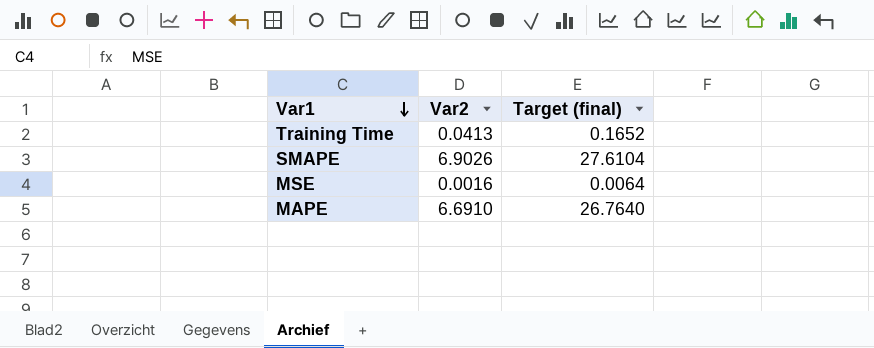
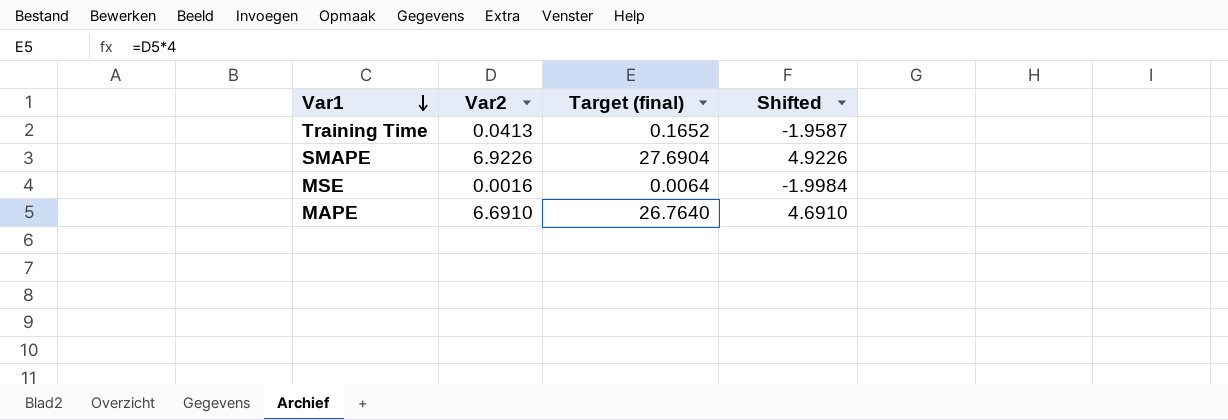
column Shifted | formula: none -> [Var2] - 2
SMAPE | Var2: 6.9026 -> 6.9226
SMAPE | Target (final): 27.6104 -> 27.6904

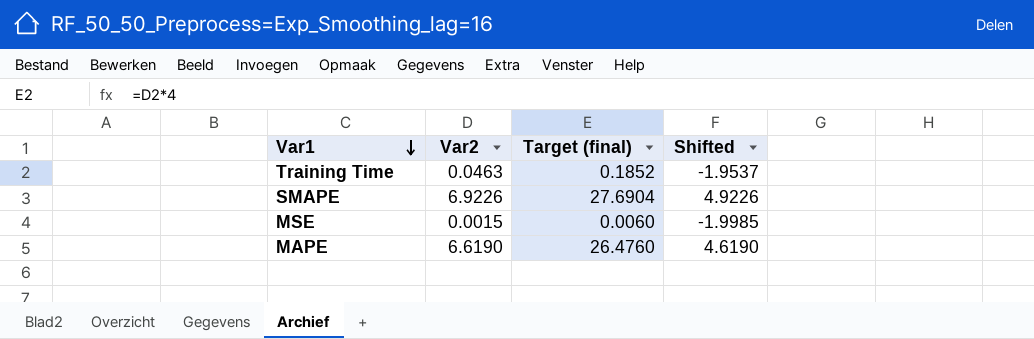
Training Time | Var2: 0.0413 -> 0.0463
Training Time | Target (final): 0.1652 -> 0.1852
Training Time | Shifted: -1.9587 -> -1.9537
MSE | Var2: 0.0016 -> 0.0015
MSE | Target (final): 0.0064 -> 0.0060
MSE | Shifted: -1.9984 -> -1.9985
MAPE | Var2: 6.6910 -> 6.6190
MAPE | Target (final): 26.7640 -> 26.4760
MAPE | Shifted: 4.6910 -> 4.6190

